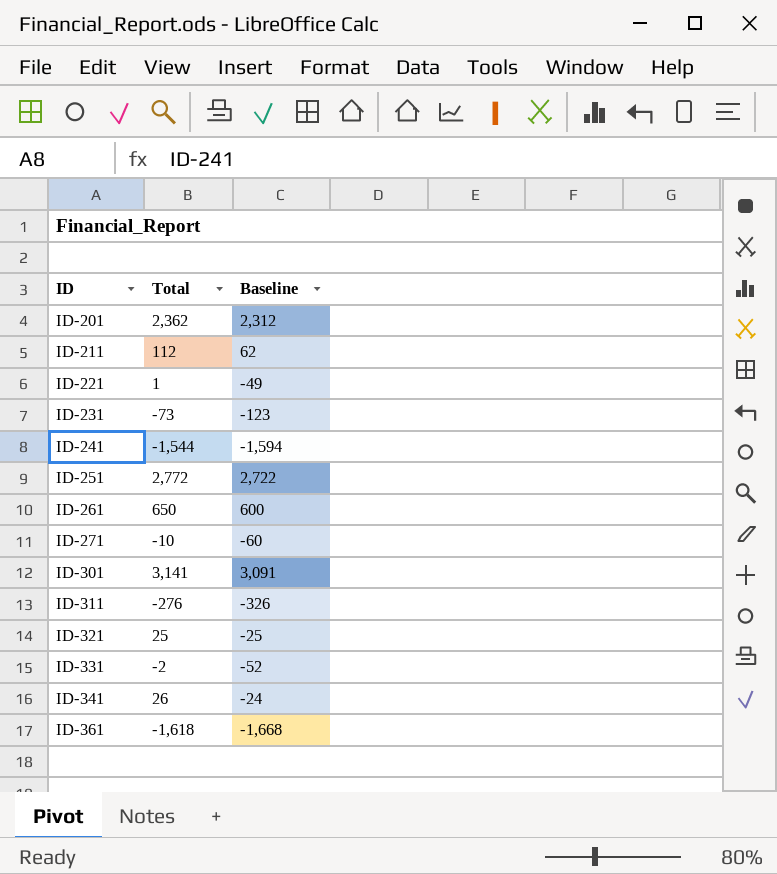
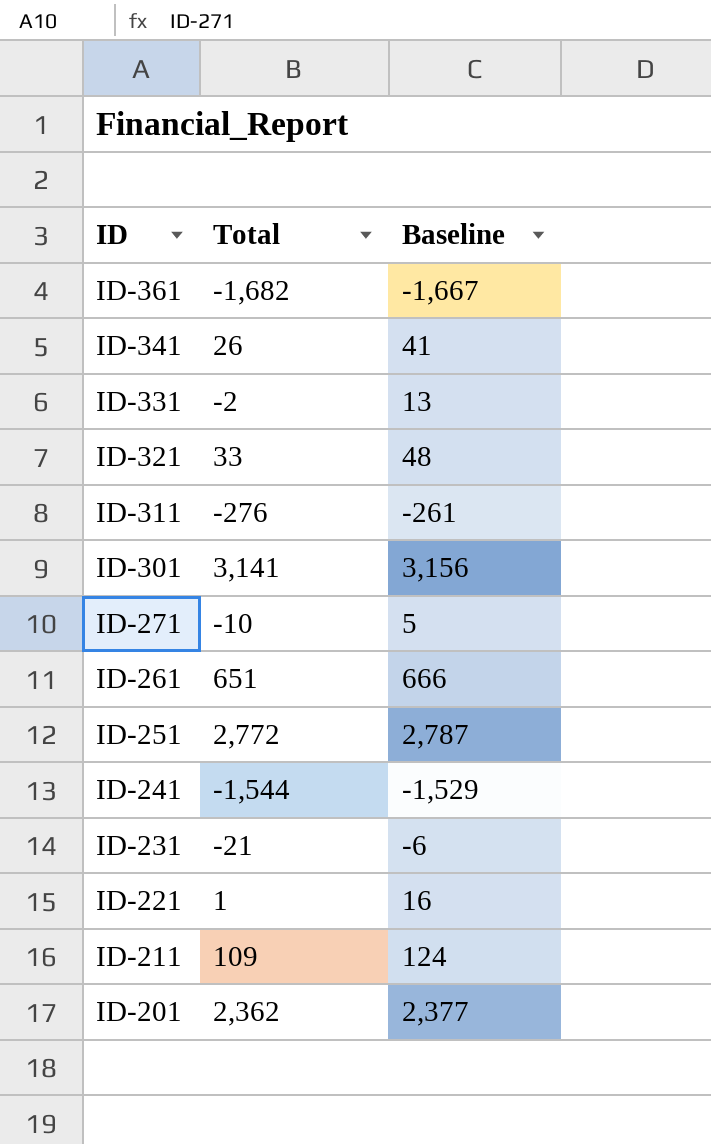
row order: ID ascending -> ID descending
column Baseline | formula: [Total] - 50 -> [Total] + 15
ID-361 | Total: -1,618 -> -1,682
ID-321 | Total: 25 -> 33
ID-261 | Total: 650 -> 651
ID-231 | Total: -73 -> -21
ID-211 | Total: 112 -> 109

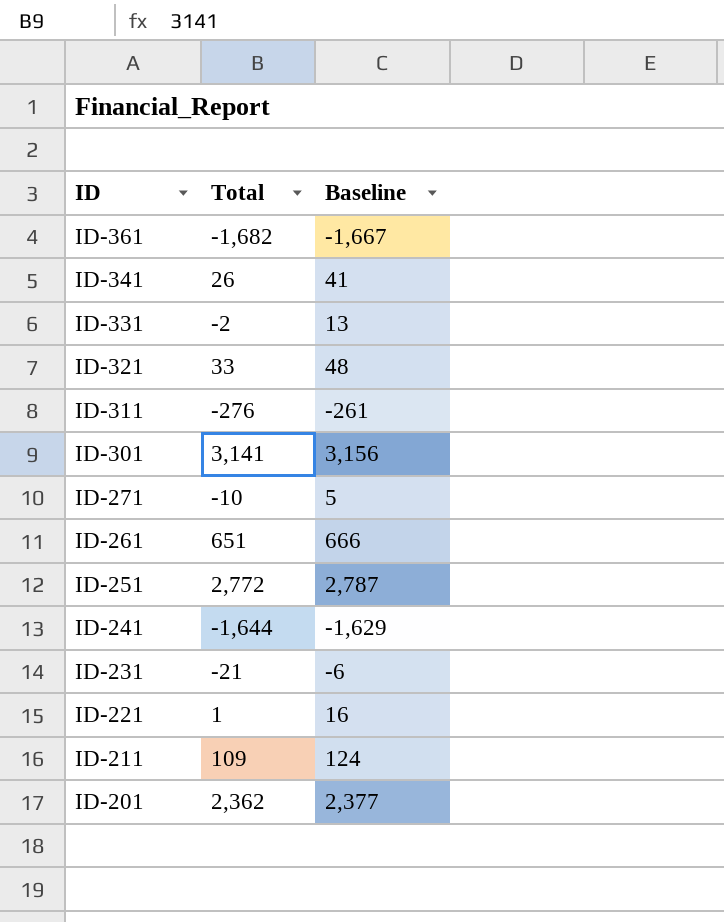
ID-241 | Total: -1,544 -> -1,644
ID-241 | Baseline: -1,529 -> -1,629

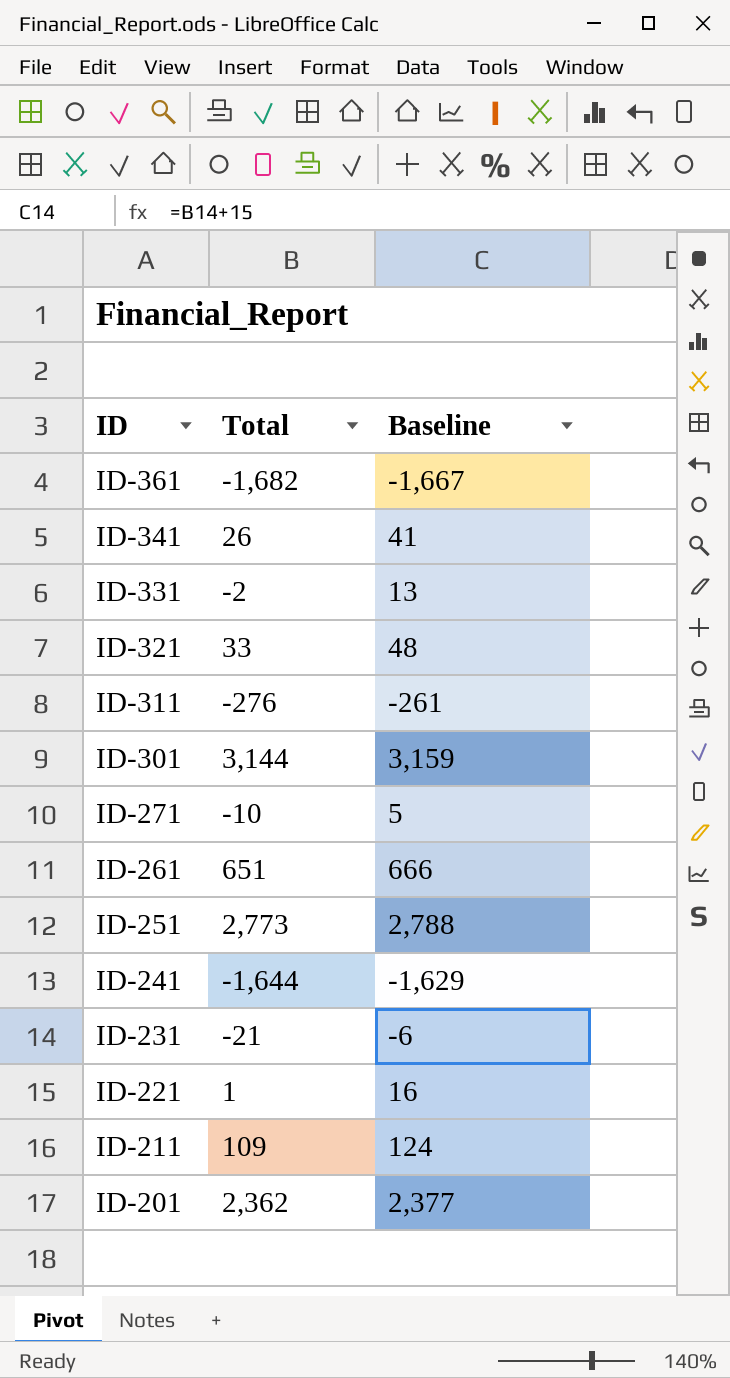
ID-301 | Total: 3,141 -> 3,144
ID-301 | Baseline: 3,156 -> 3,159
ID-251 | Total: 2,772 -> 2,773
ID-251 | Baseline: 2,787 -> 2,788

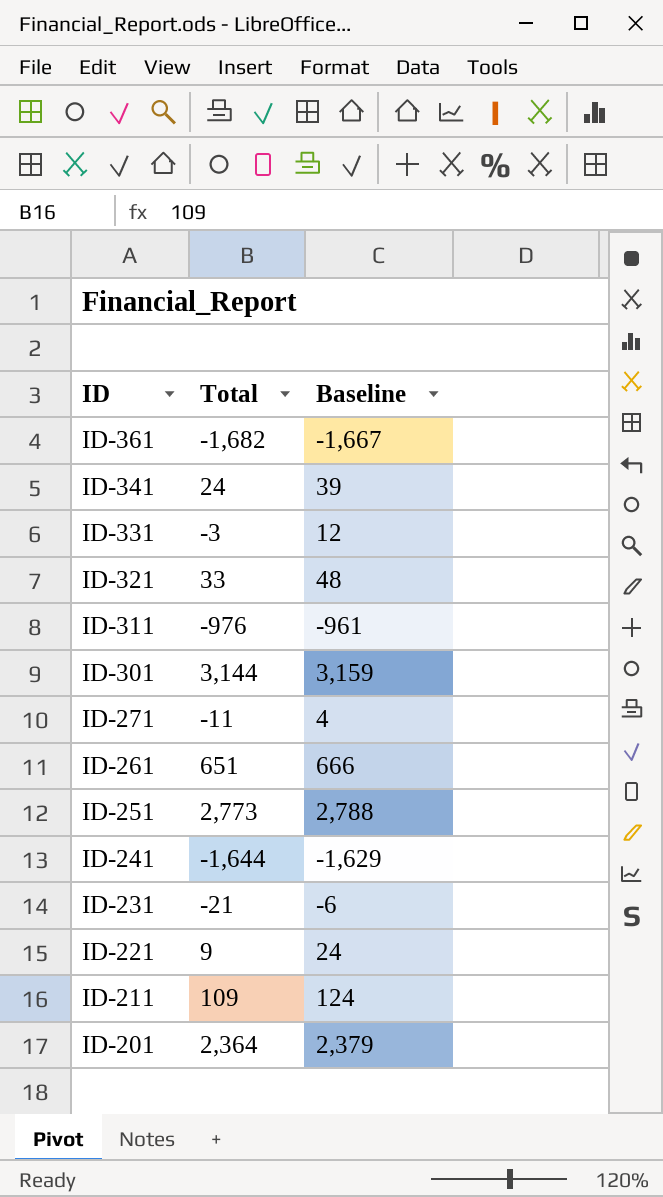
ID-341 | Total: 26 -> 24
ID-341 | Baseline: 41 -> 39
ID-331 | Total: -2 -> -3
ID-331 | Baseline: 13 -> 12
ID-311 | Total: -276 -> -976
ID-311 | Baseline: -261 -> -961
ID-271 | Total: -10 -> -11
ID-271 | Baseline: 5 -> 4
ID-221 | Total: 1 -> 9
ID-221 | Baseline: 16 -> 24
ID-201 | Total: 2,362 -> 2,364
ID-201 | Baseline: 2,377 -> 2,379

